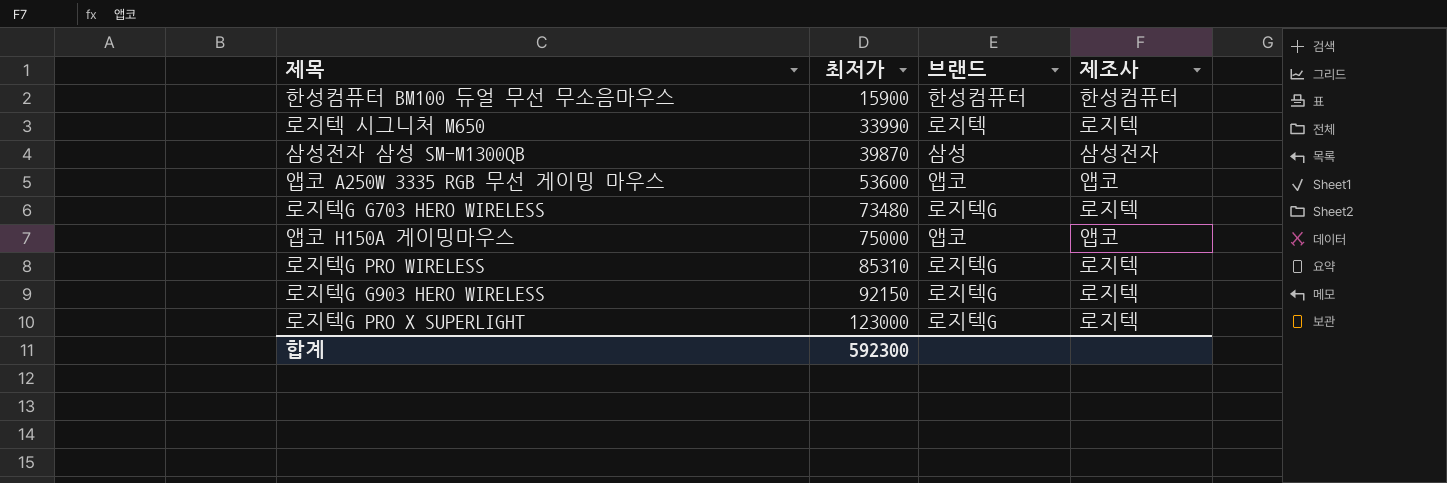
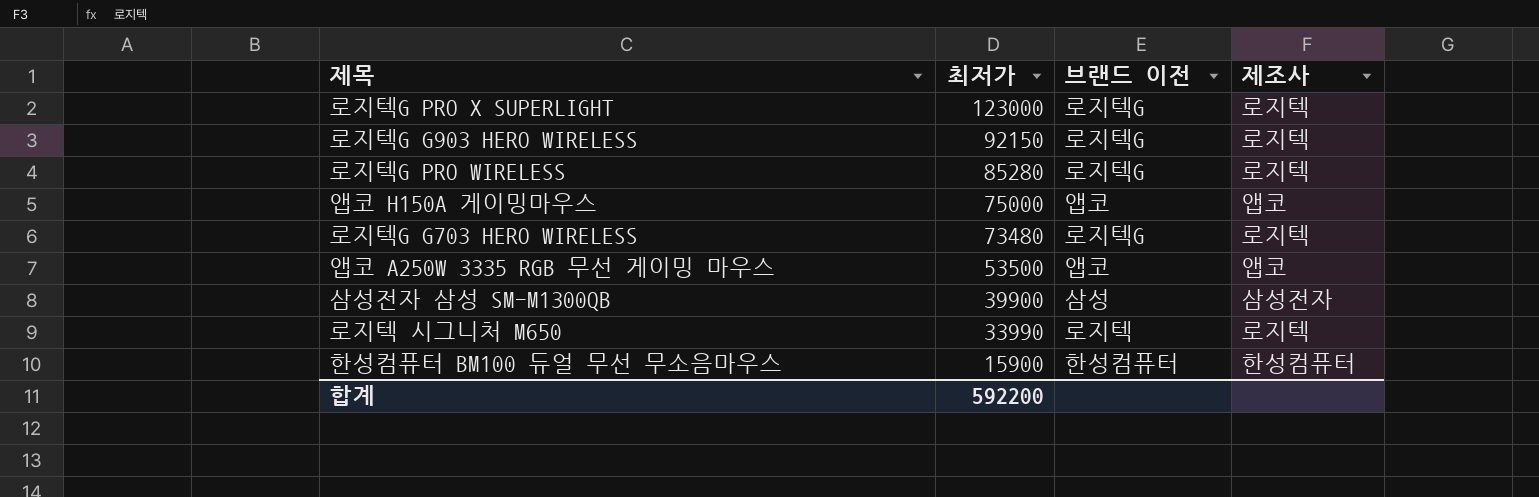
row order: 최저가 ascending -> 최저가 descending
column name: 브랜드 -> 브랜드 이전
로지텍G PRO WIRELESS | 최저가: 85310 -> 85280
앱코 A250W 3335 RGB 무선 게이밍 마우스 | 최저가: 53600 -> 53500
삼성전자 삼성 SM-M1300QB | 최저가: 39870 -> 39900
합계 | 최저가: 592300 -> 592200

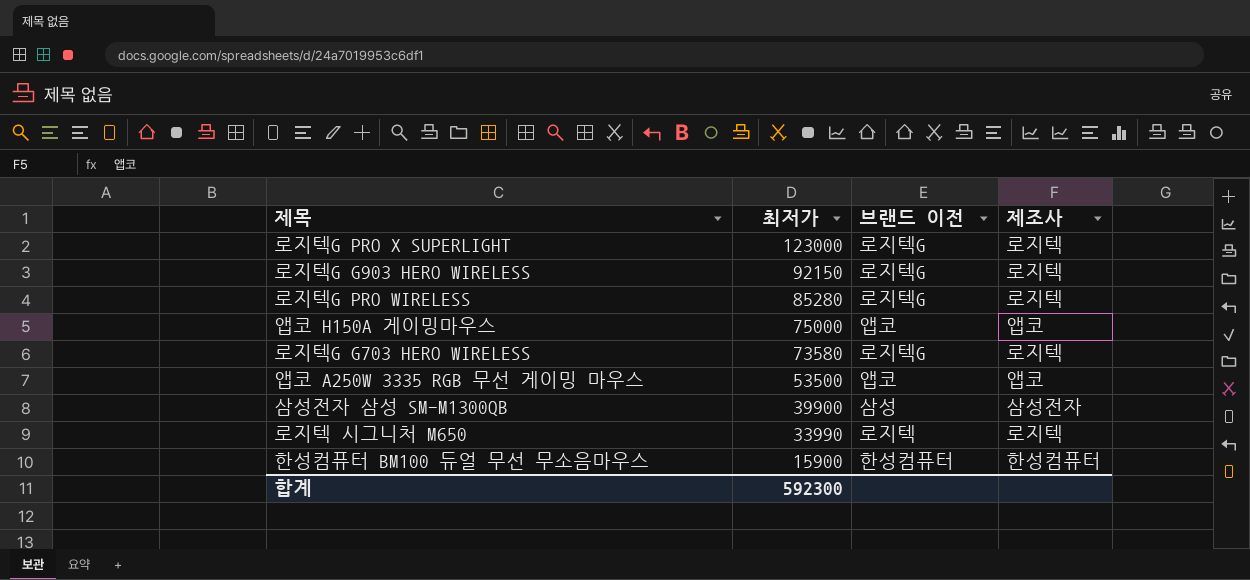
로지텍G G703 HERO WIRELESS | 최저가: 73480 -> 73580
합계 | 최저가: 592200 -> 592300

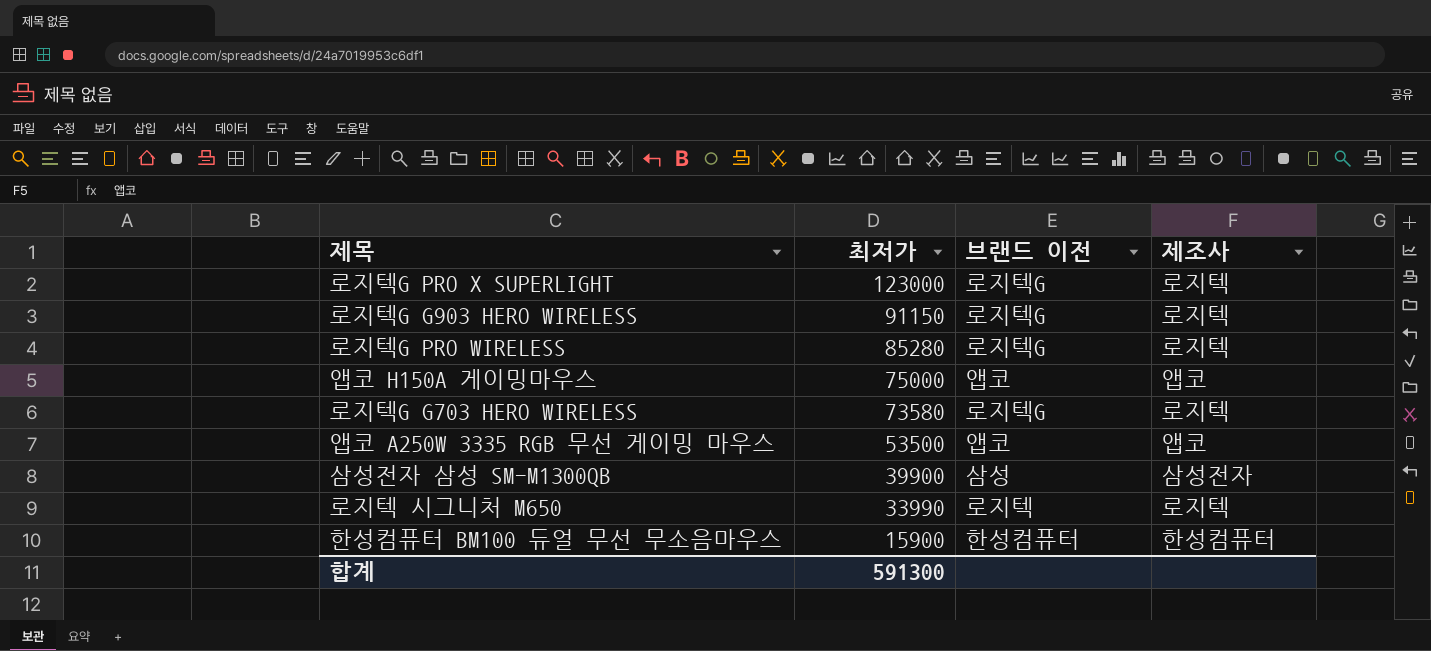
로지텍G G903 HERO WIRELESS | 최저가: 92150 -> 91150
합계 | 최저가: 592300 -> 591300

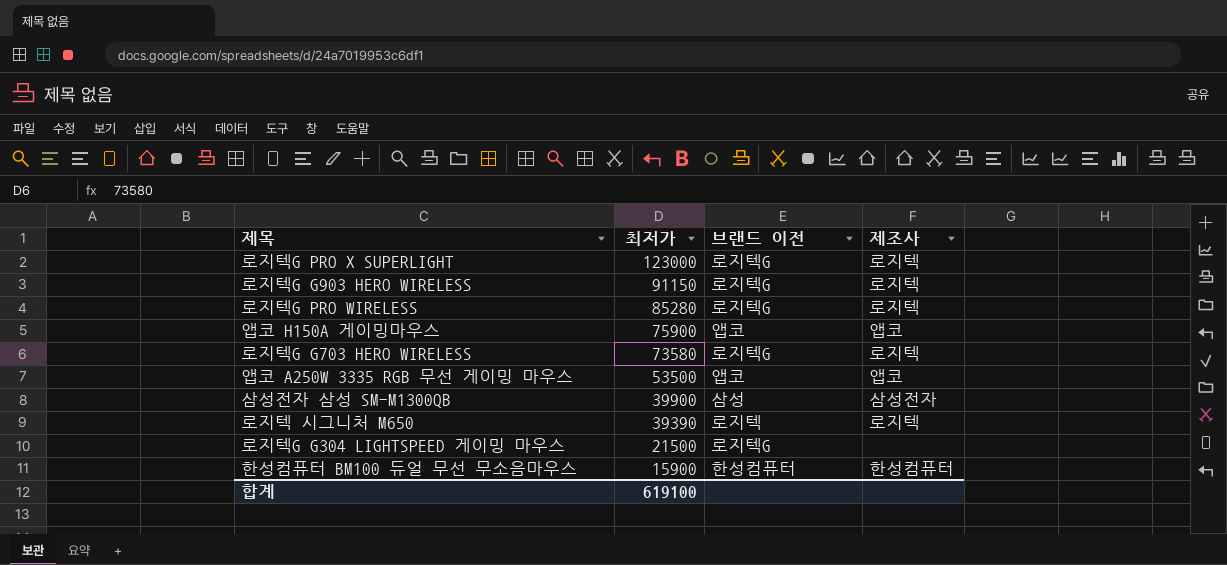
앱코 H150A 게이밍마우스 | 최저가: 75000 -> 75900
로지텍 시그니처 M650 | 최저가: 33990 -> 39390
row 로지텍G G304 LIGHTSPEED 게이밍 마우스: none -> 21500 | 로지텍G | none
합계 | 최저가: 591300 -> 619100

